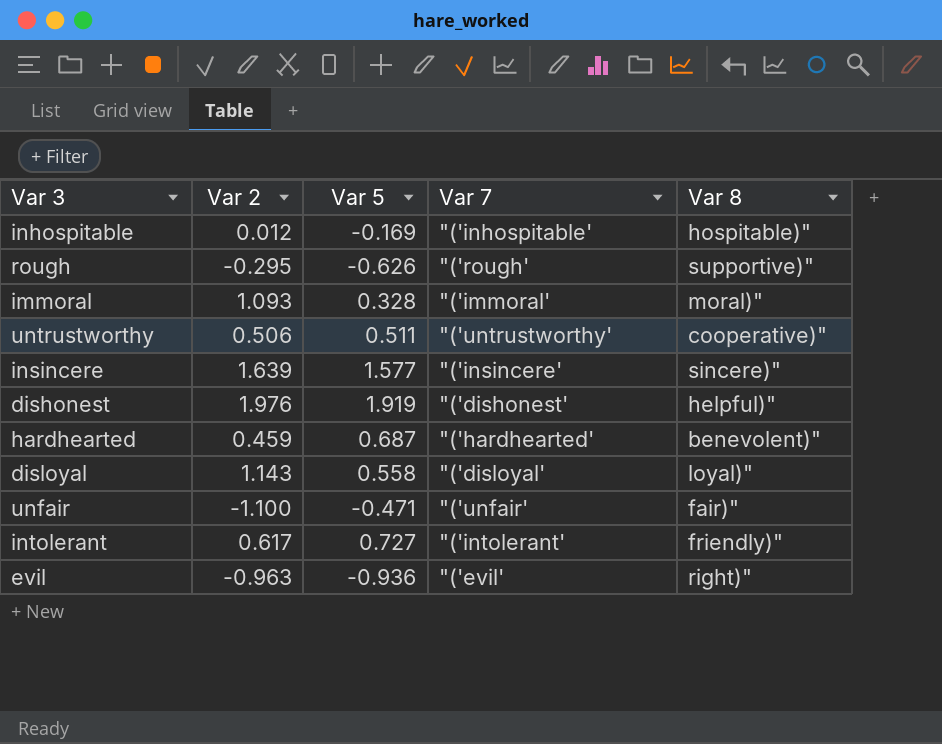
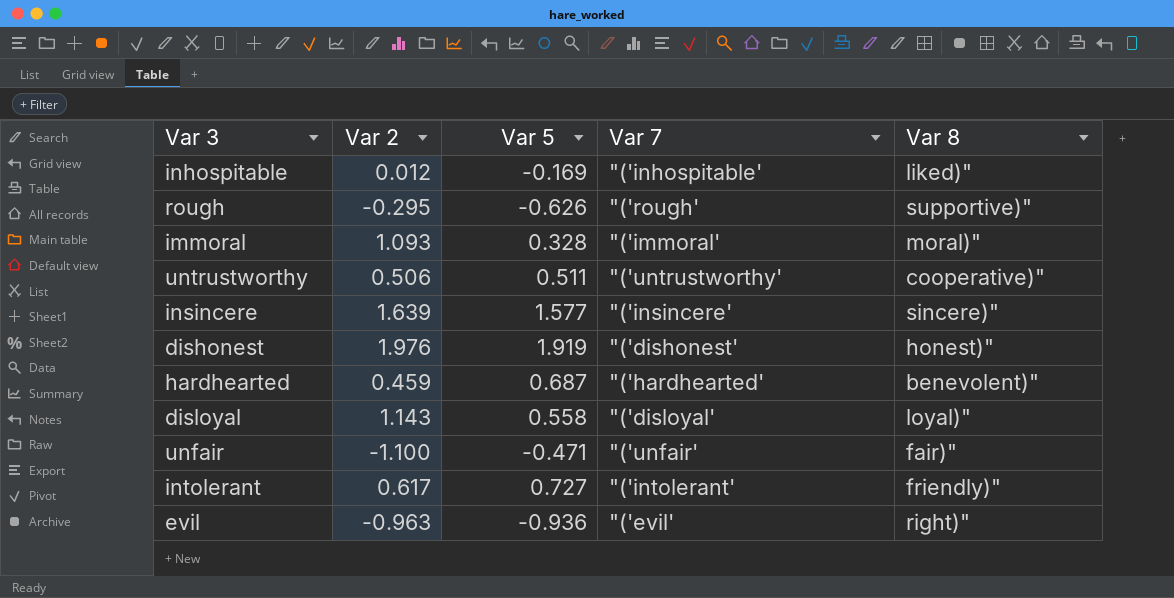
inhospitable | Var 8: hospitable)" -> liked)"
dishonest | Var 8: helpful)" -> honest)"

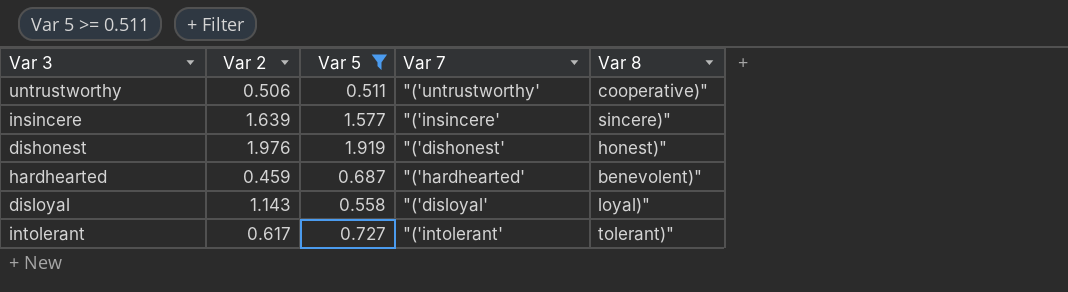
filter: none -> Var 5 >= 0.511
intolerant | Var 8: friendly)" -> tolerant)"

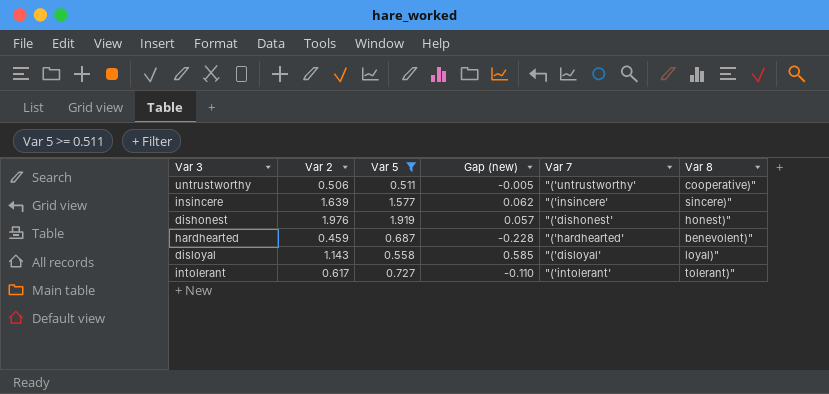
column Gap (new) | formula: none -> [Var 2] - [Var 5]

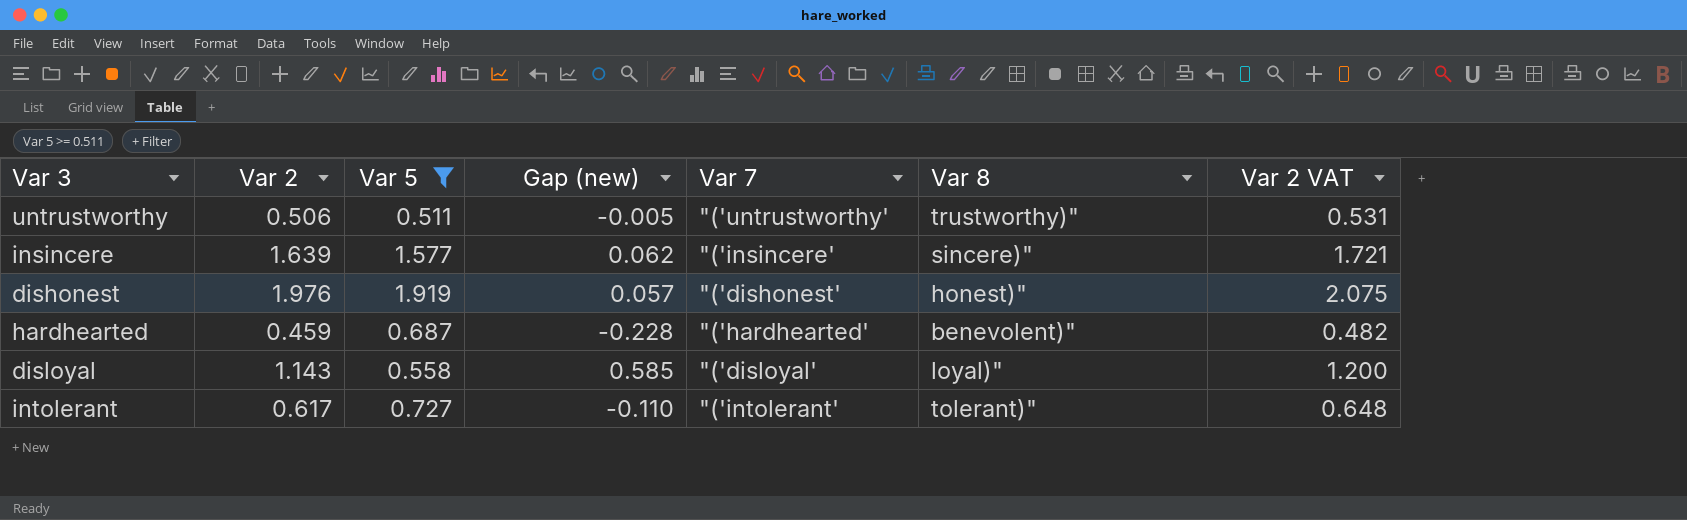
column Var 2 VAT | formula: none -> [Var 2] * 1.05
untrustworthy | Var 8: cooperative)" -> trustworthy)"

